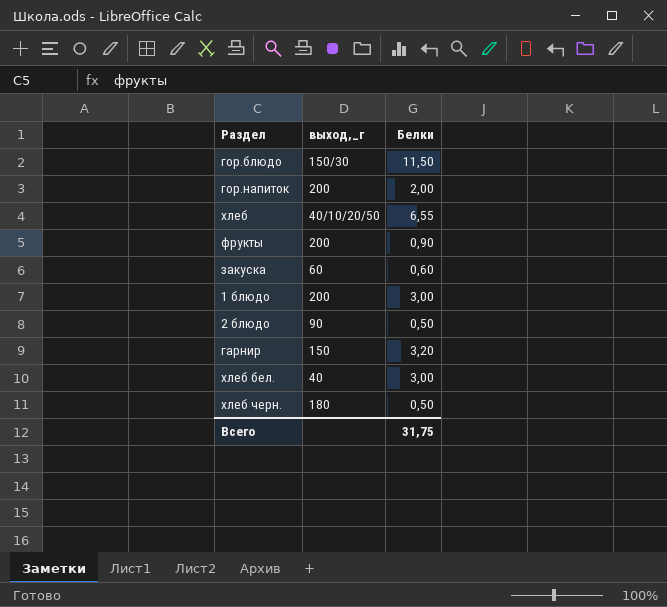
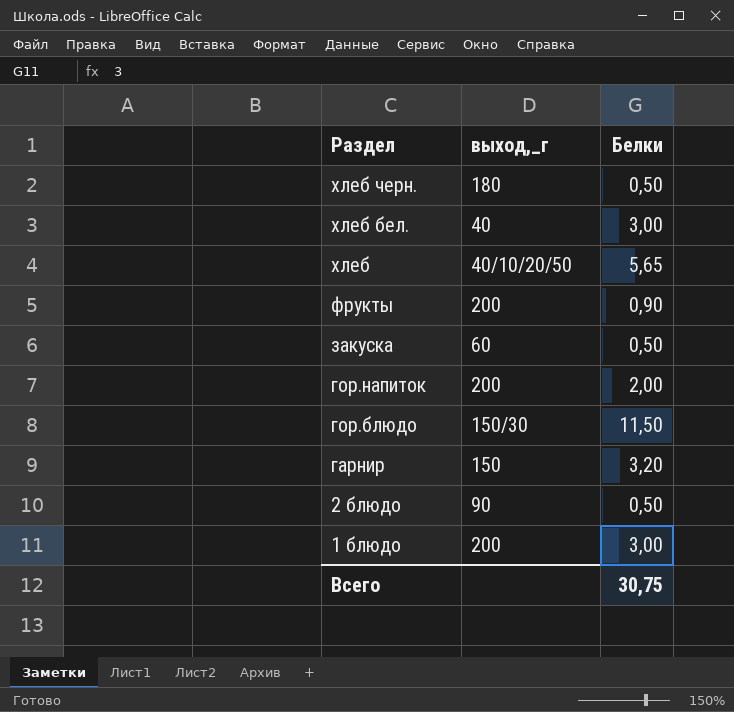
row order: none -> Раздел descending
хлеб | Белки: 6,55 -> 5,65
закуска | Белки: 0,60 -> 0,50
Всего | Белки: 31,75 -> 30,75

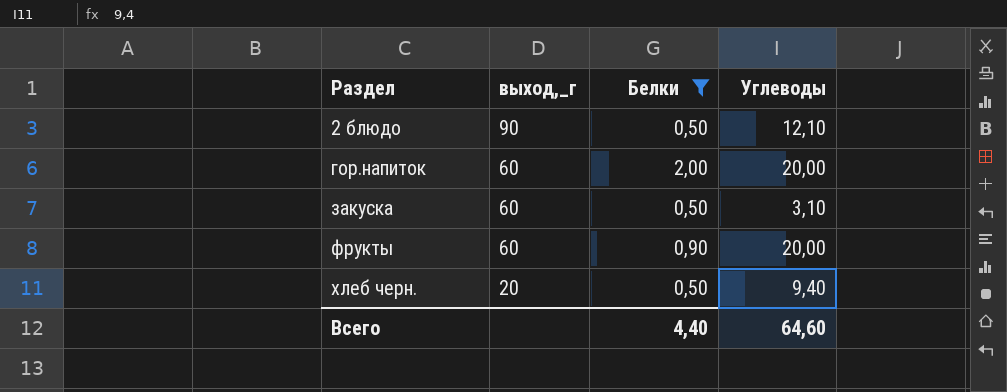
filter: none -> Белки <= 2,00
row order: Раздел descending -> Раздел ascending
column Углеводы | position: none -> 4
гор.напиток | выход,_г: 200 -> 60
фрукты | выход,_г: 200 -> 60
хлеб черн. | выход,_г: 180 -> 20
Всего | Белки: 30,75 -> 4,40

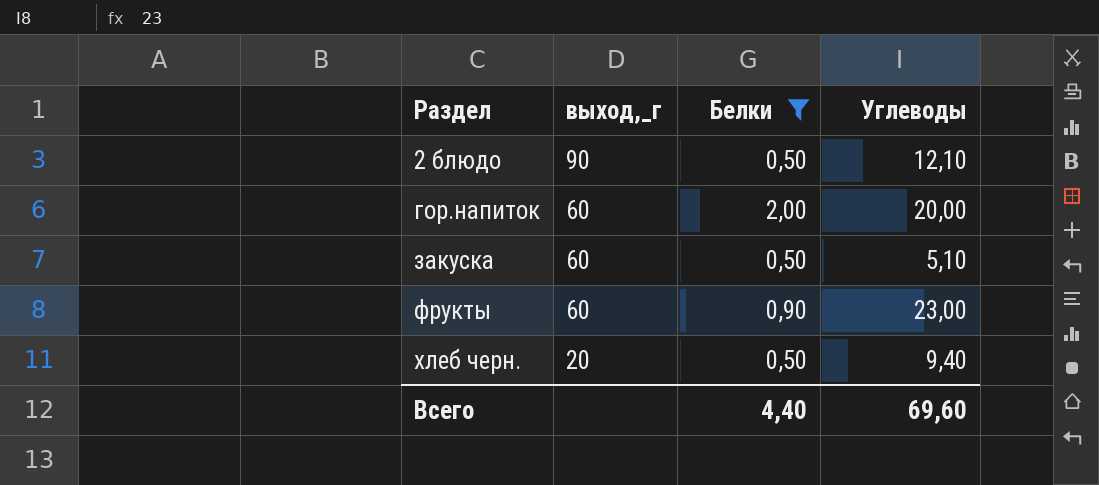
закуска | Углеводы: 3,10 -> 5,10
фрукты | Углеводы: 20,00 -> 23,00
Всего | Углеводы: 64,60 -> 69,60

